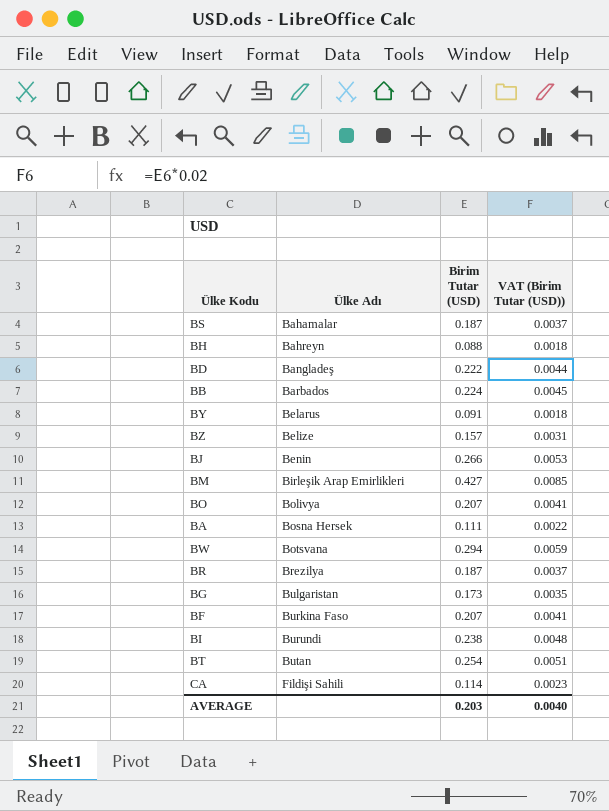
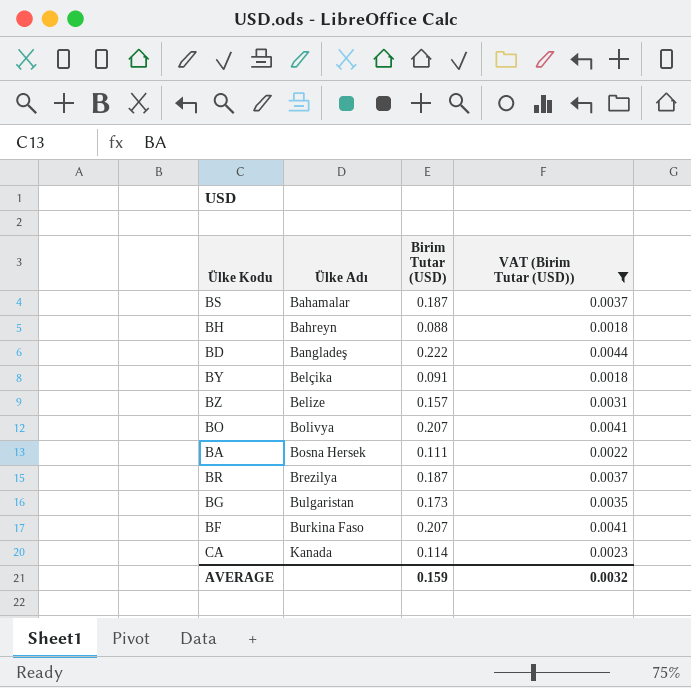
filter: none -> VAT (Birim Tutar (USD)) <= 0.0044
BY | Ülke Adı: Belarus -> Belçika
CA | Ülke Adı: Fildişi Sahili -> Kanada
AVERAGE | Birim Tutar (USD): 0.203 -> 0.159
AVERAGE | VAT (Birim Tutar (USD)): 0.0040 -> 0.0032

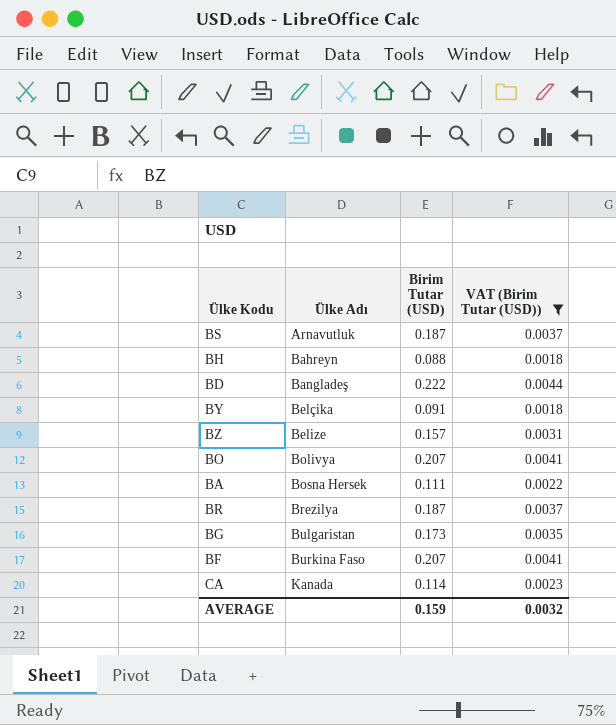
BS | Ülke Adı: Bahamalar -> Arnavutluk

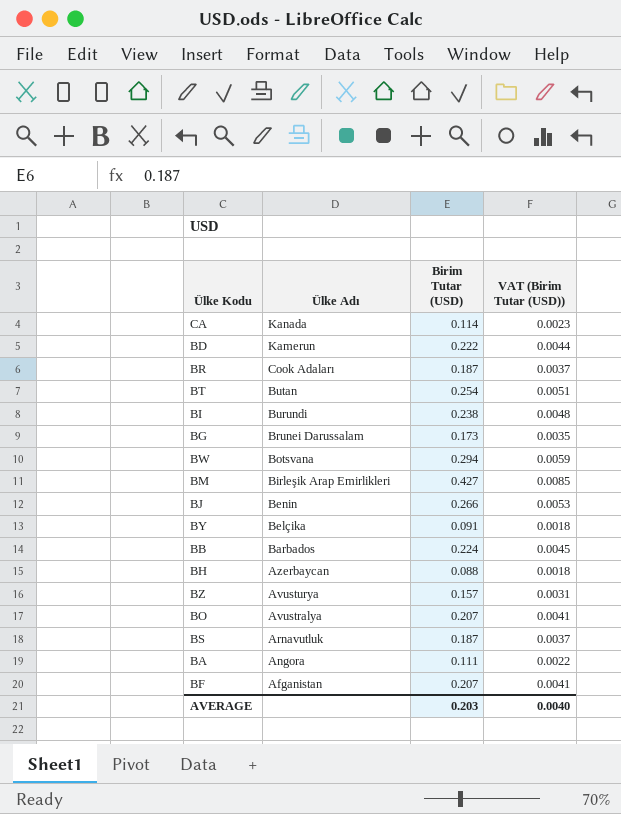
filter: VAT (Birim Tutar (USD)) <= 0.0044 -> none
row order: Ülke Adı ascending -> Ülke Adı descending
BD | Ülke Adı: Bangladeş -> Kamerun
BR | Ülke Adı: Brezilya -> Cook Adaları
BG | Ülke Adı: Bulgaristan -> Brunei Darussalam
BH | Ülke Adı: Bahreyn -> Azerbaycan
BZ | Ülke Adı: Belize -> Avusturya
BO | Ülke Adı: Bolivya -> Avustralya
BA | Ülke Adı: Bosna Hersek -> Angora
BF | Ülke Adı: Burkina Faso -> Afganistan
AVERAGE | Birim Tutar (USD): 0.159 -> 0.203
AVERAGE | VAT (Birim Tutar (USD)): 0.0032 -> 0.0040

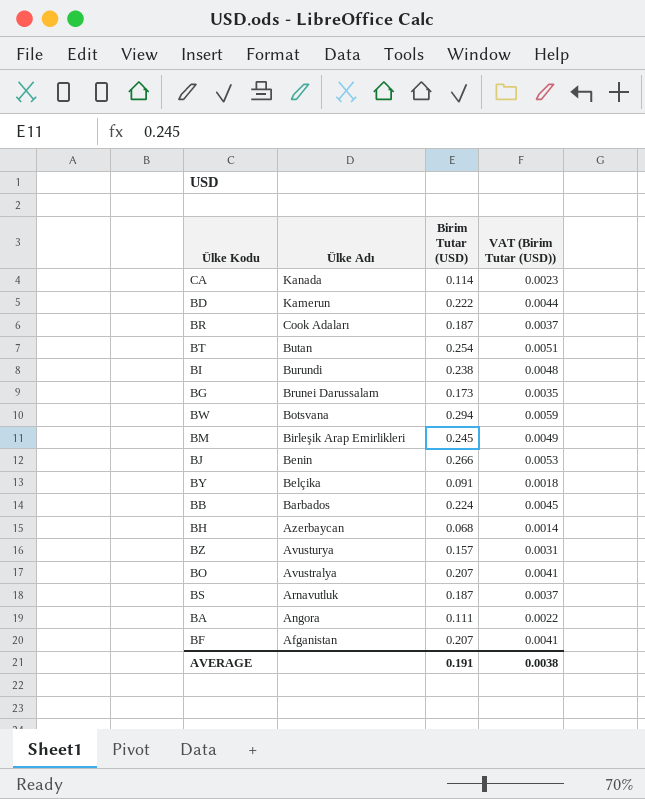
BM | Birim Tutar (USD): 0.427 -> 0.245
BM | VAT (Birim Tutar (USD)): 0.0085 -> 0.0049
BH | Birim Tutar (USD): 0.088 -> 0.068
BH | VAT (Birim Tutar (USD)): 0.0018 -> 0.0014
AVERAGE | Birim Tutar (USD): 0.203 -> 0.191
AVERAGE | VAT (Birim Tutar (USD)): 0.0040 -> 0.0038

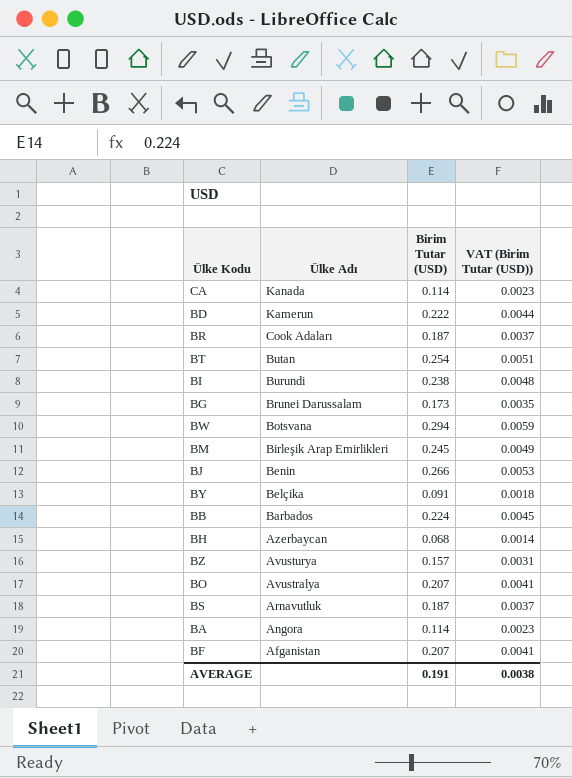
BA | Birim Tutar (USD): 0.111 -> 0.114
BA | VAT (Birim Tutar (USD)): 0.0022 -> 0.0023

